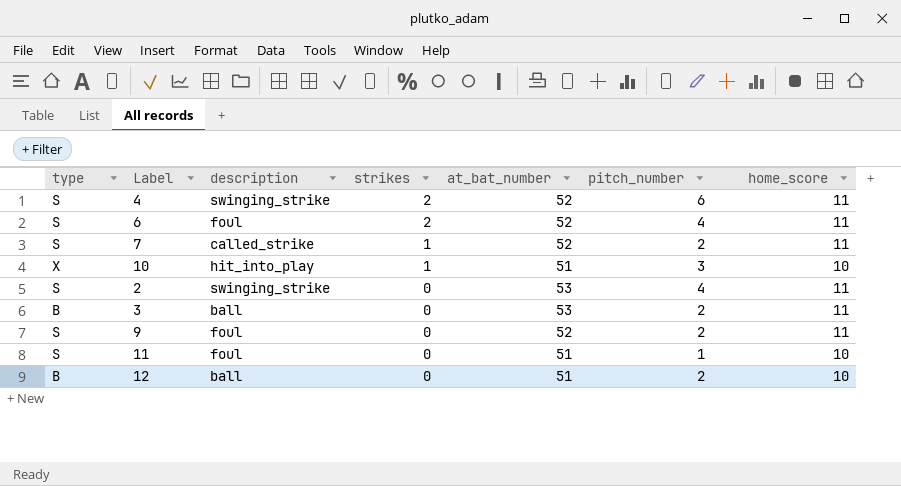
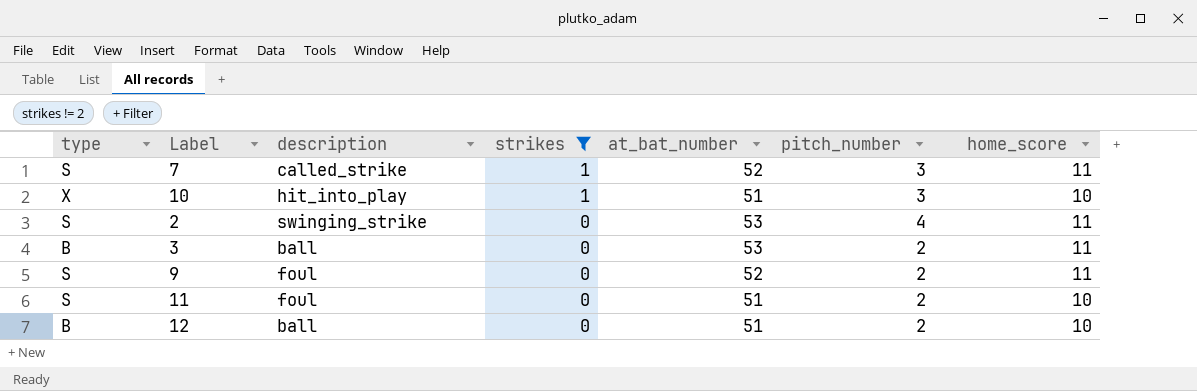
filter: none -> strikes != 2
7 | pitch_number: 2 -> 3
11 | pitch_number: 1 -> 2

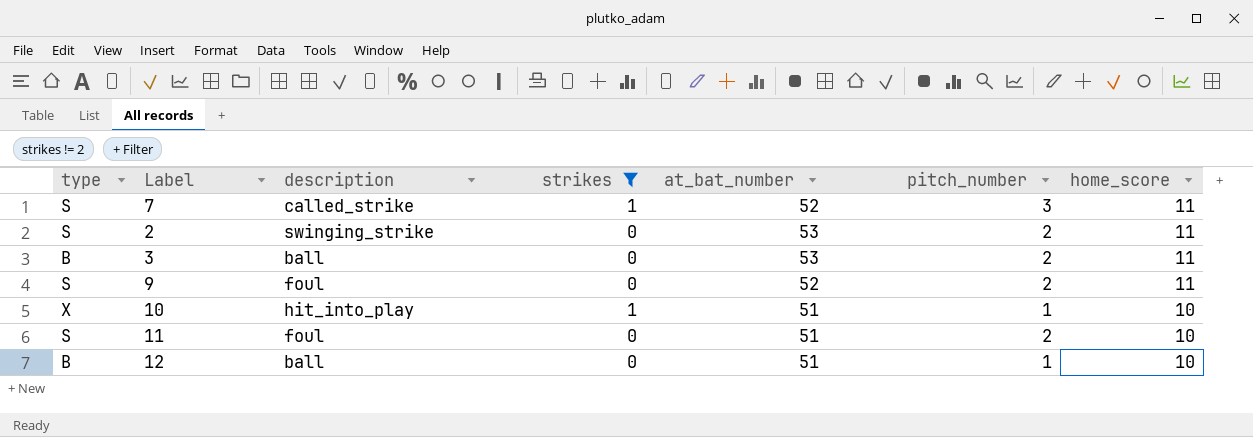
row order: strikes descending -> home_score descending
2 | pitch_number: 4 -> 2
10 | pitch_number: 3 -> 1
12 | pitch_number: 2 -> 1

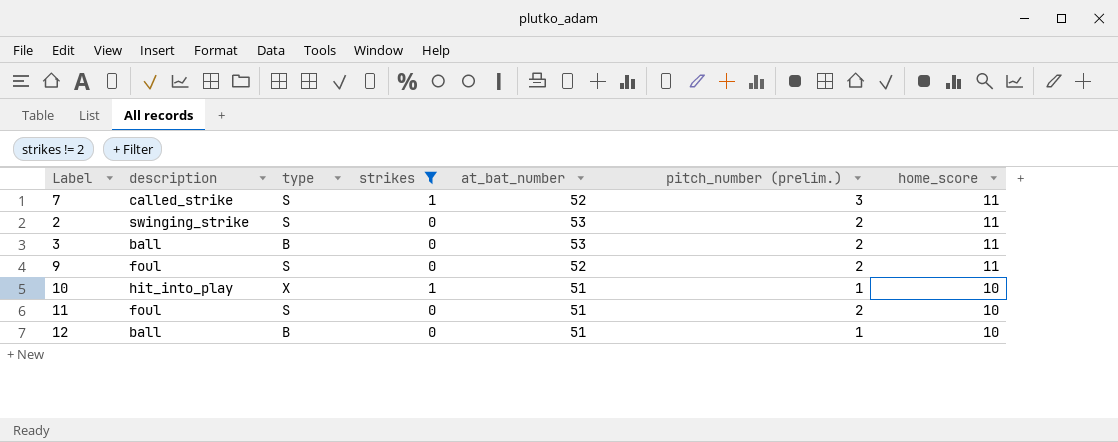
column type | position: 1 -> 3
column name: pitch_number -> pitch_number (prelim.)

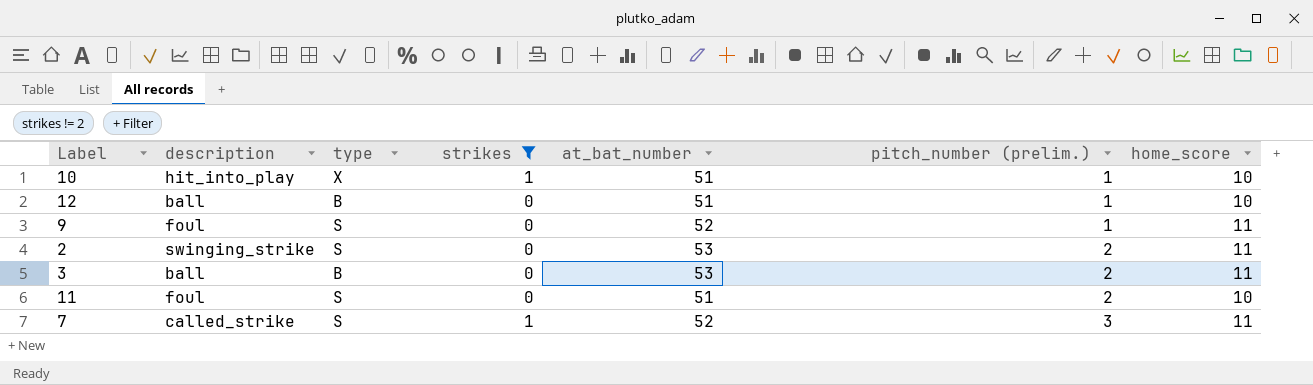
row order: home_score descending -> pitch_number (prelim.) ascending
9 | pitch_number (prelim.): 2 -> 1

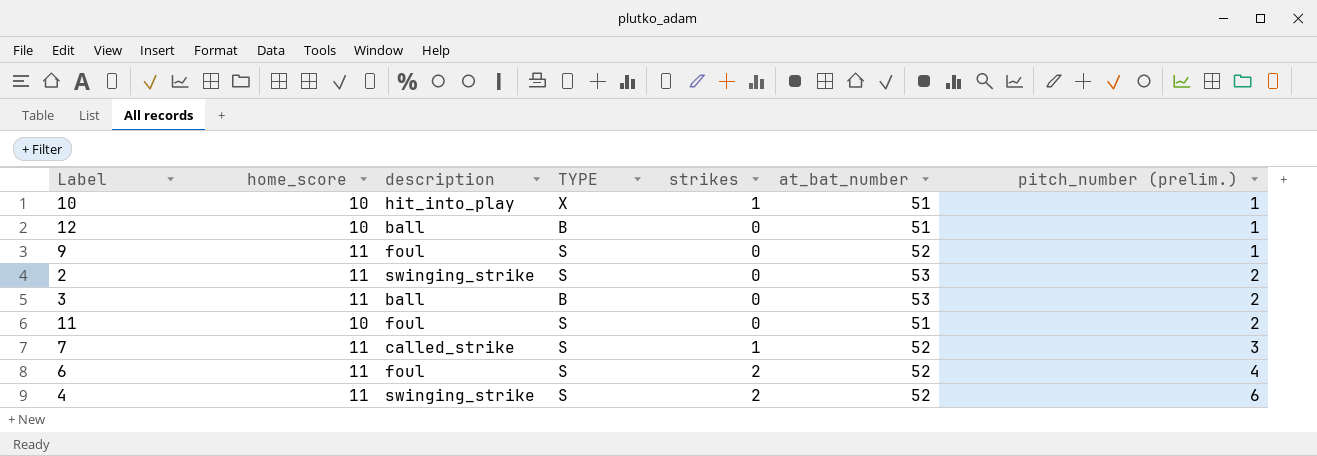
filter: strikes != 2 -> none
column home_score | position: 7 -> 2
column name: type -> TYPE

